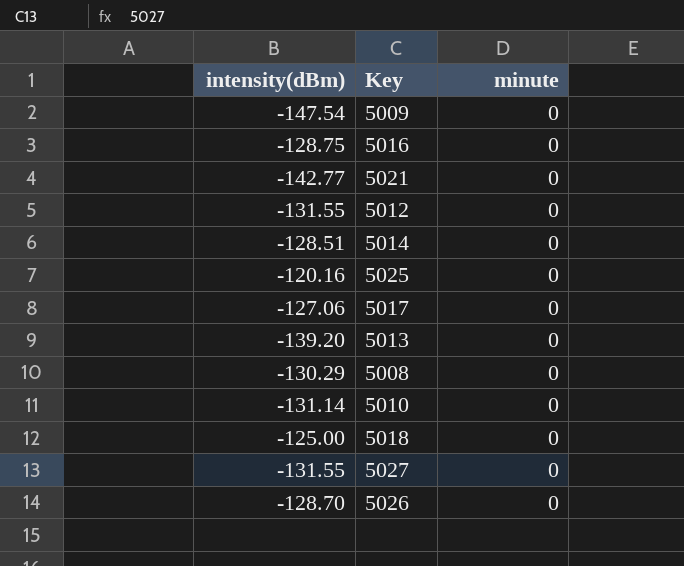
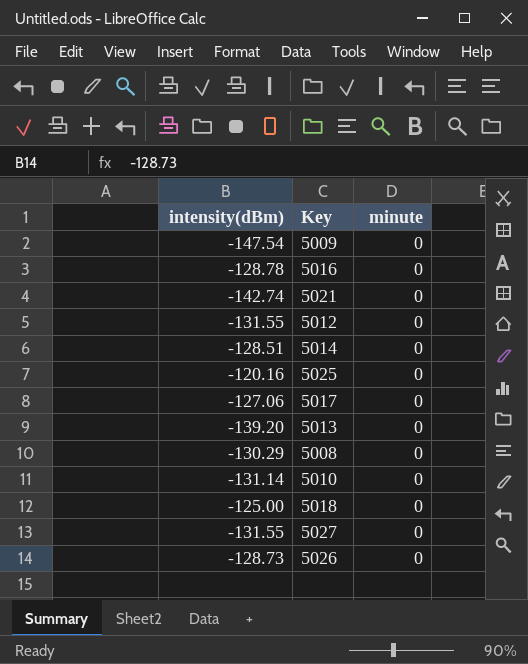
5016 | intensity(dBm): -128.75 -> -128.78
5021 | intensity(dBm): -142.77 -> -142.74
5026 | intensity(dBm): -128.70 -> -128.73

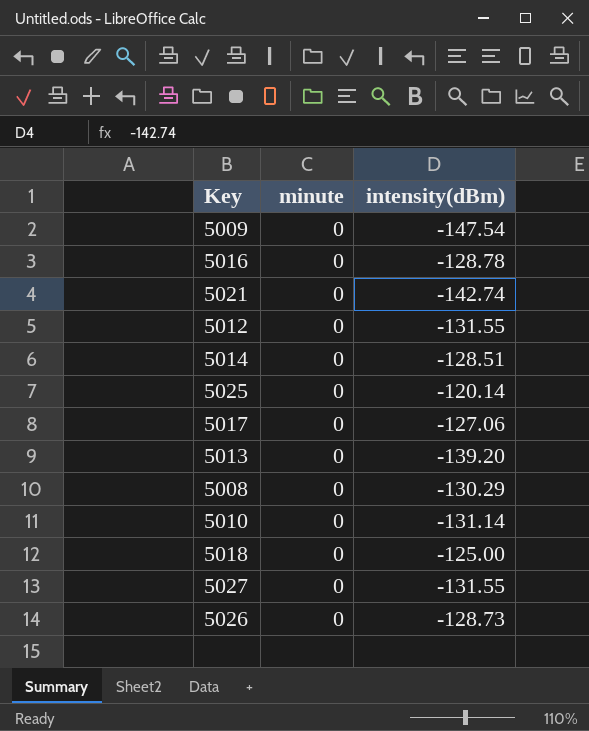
column intensity(dBm) | position: 1 -> 3
5025 | intensity(dBm): -120.16 -> -120.14

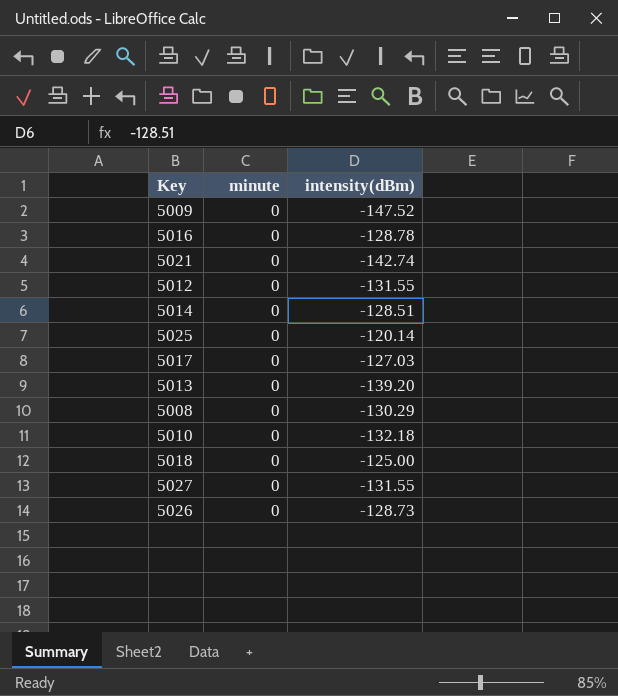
5009 | intensity(dBm): -147.54 -> -147.52
5017 | intensity(dBm): -127.06 -> -127.03
5010 | intensity(dBm): -131.14 -> -132.18

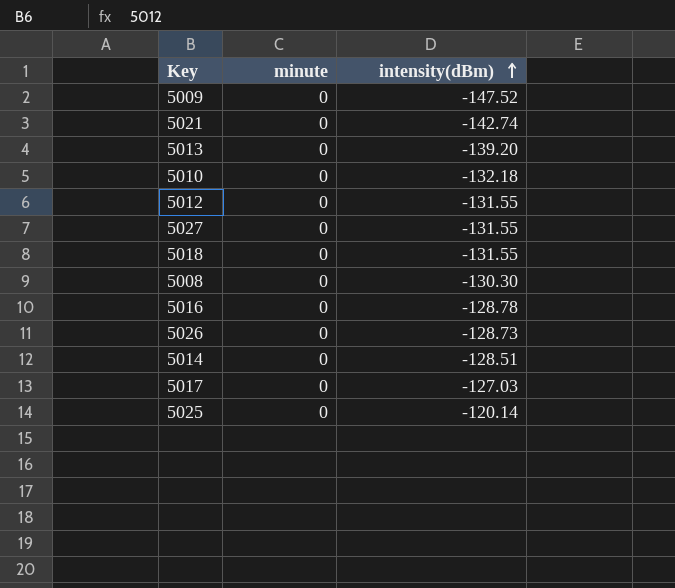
row order: none -> intensity(dBm) ascending
5018 | intensity(dBm): -125.00 -> -131.55
5008 | intensity(dBm): -130.29 -> -130.30

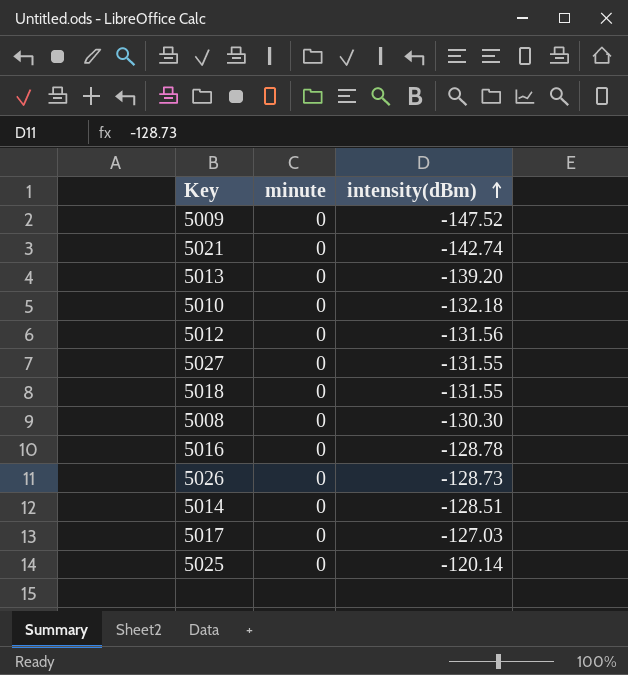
5012 | intensity(dBm): -131.55 -> -131.56

